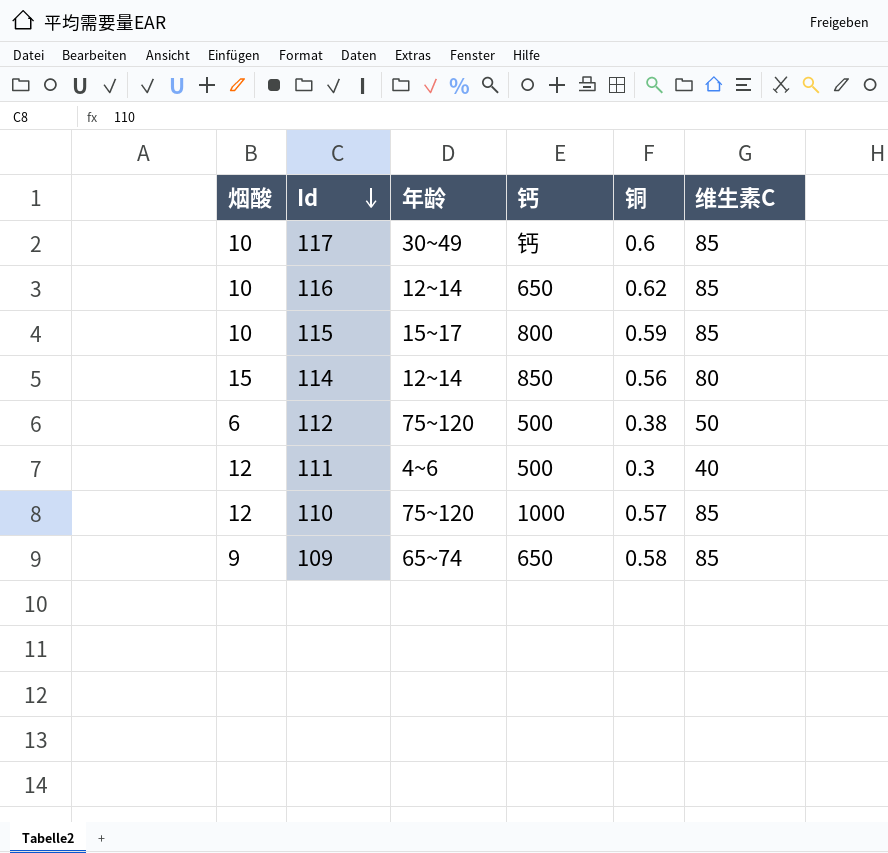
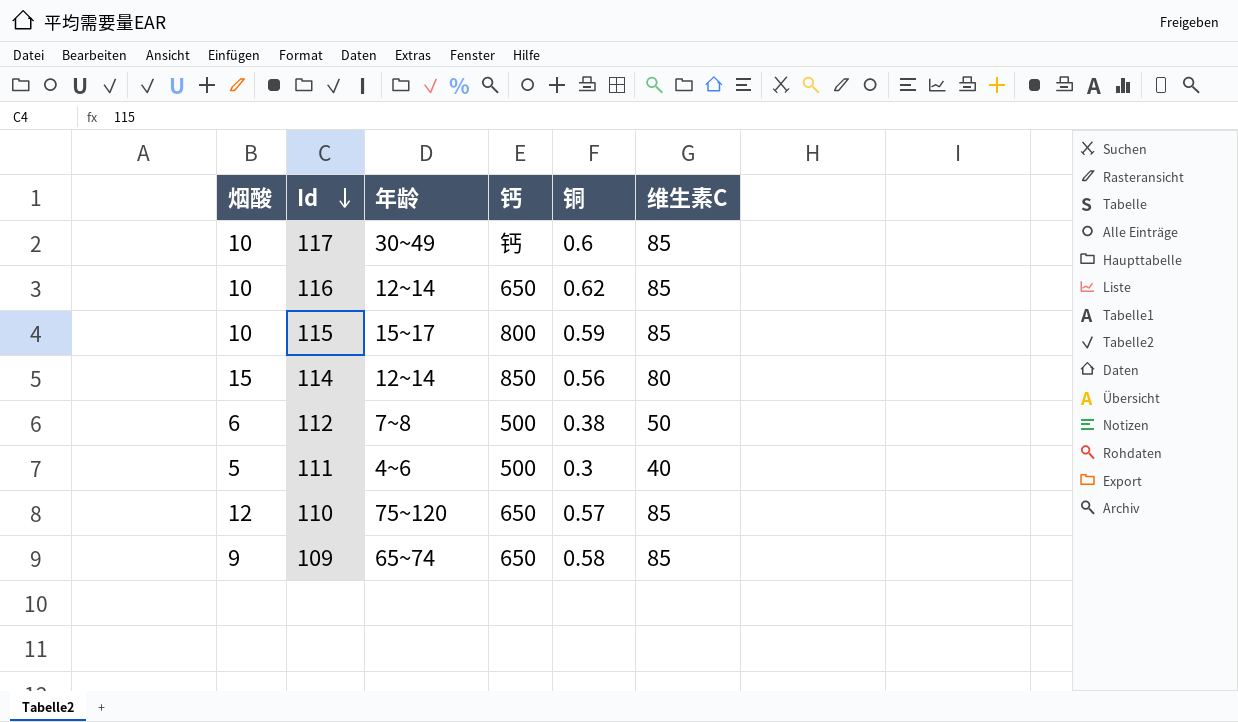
112 | 年龄: 75~120 -> 7~8
111 | 烟酸: 12 -> 5
110 | 钙: 1000 -> 650

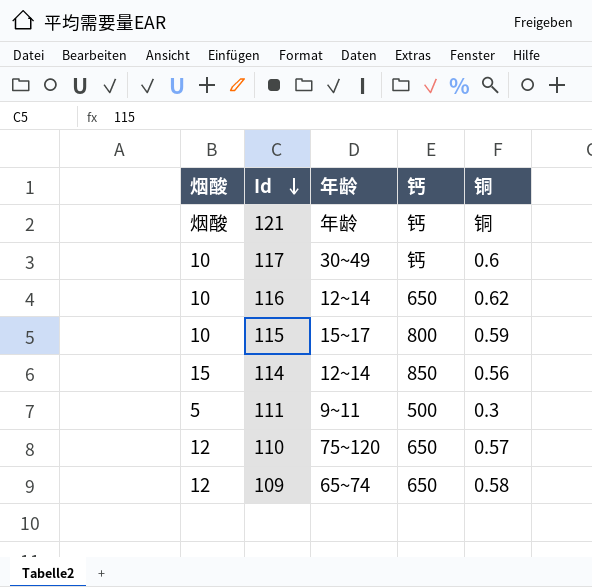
column 维生素C | position: 6 -> none
row 112: 6 | 7~8 | 500 | 0.38 | 50 -> none
row 121: none -> 烟酸 | 年龄 | 钙 | 铜
111 | 年龄: 4~6 -> 9~11
109 | 烟酸: 9 -> 12

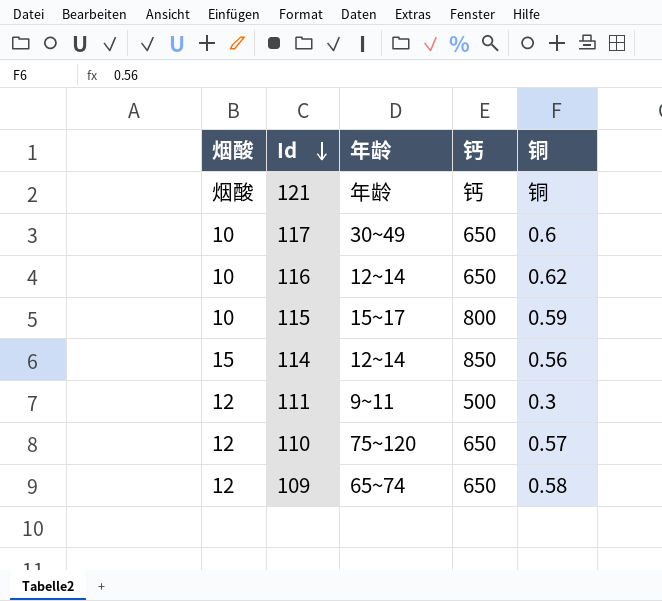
117 | 钙: 钙 -> 650
111 | 烟酸: 5 -> 12

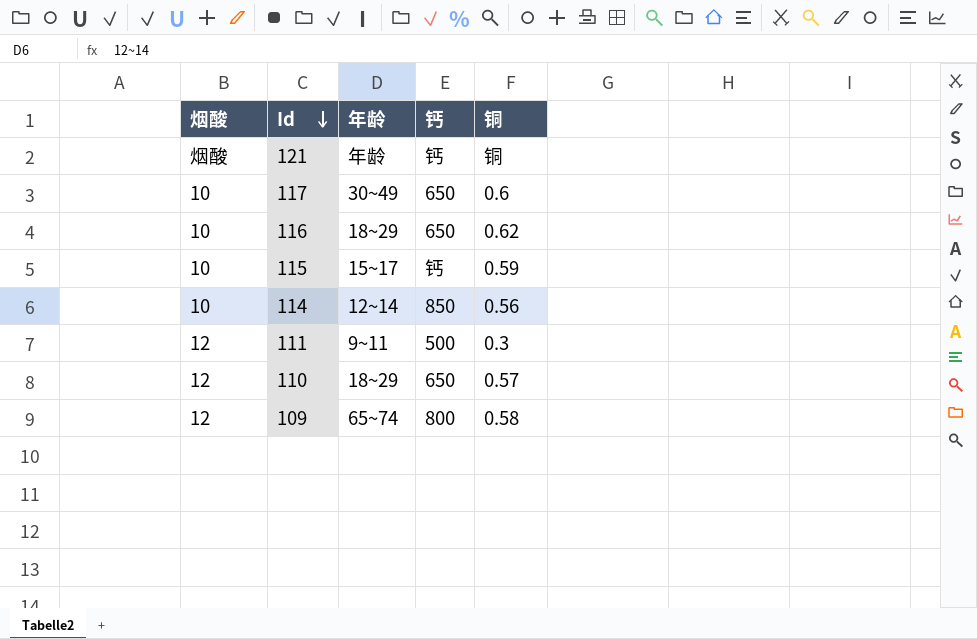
116 | 年龄: 12~14 -> 18~29
115 | 钙: 800 -> 钙
114 | 烟酸: 15 -> 10
110 | 年龄: 75~120 -> 18~29
109 | 钙: 650 -> 800

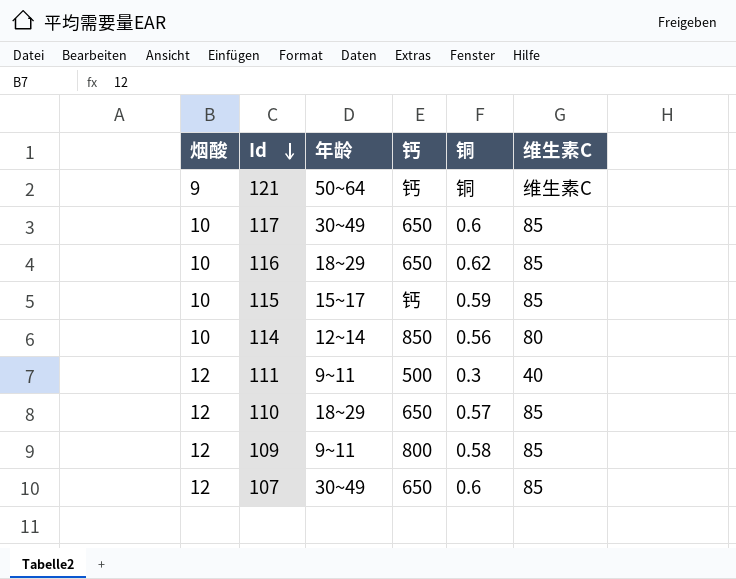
column 维生素C | position: none -> 6
121 | 烟酸: 烟酸 -> 9
121 | 年龄: 年龄 -> 50~64
109 | 年龄: 65~74 -> 9~11
row 107: none -> 12 | 30~49 | 650 | 0.6 | 85

